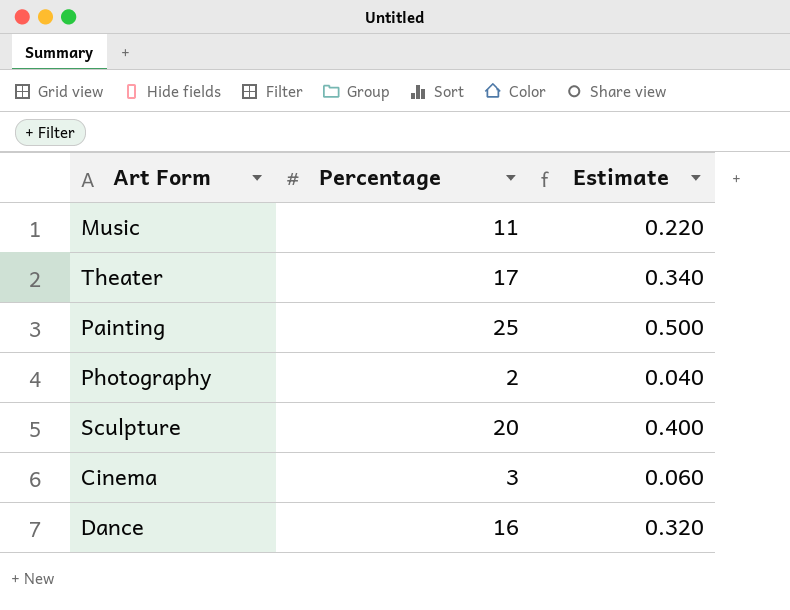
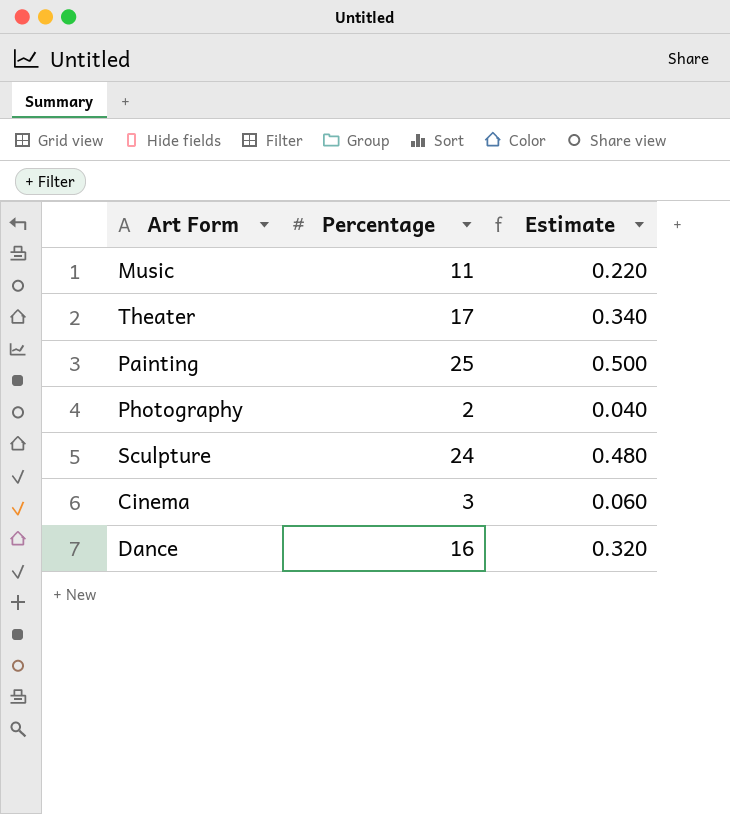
Sculpture | Percentage: 20 -> 24
Sculpture | Estimate: 0.400 -> 0.480

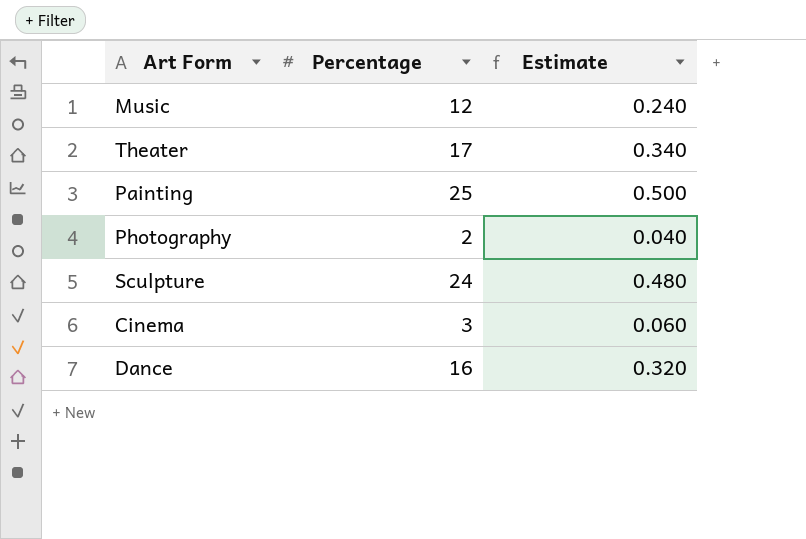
Music | Percentage: 11 -> 12
Music | Estimate: 0.220 -> 0.240

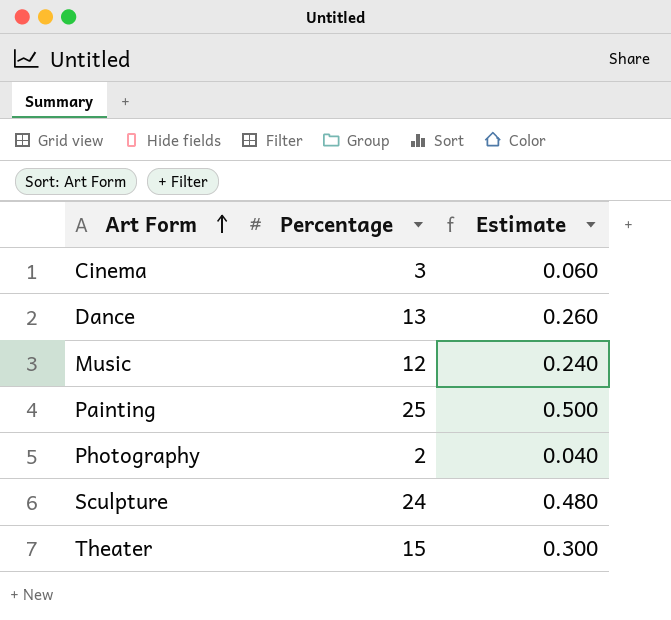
row order: none -> Art Form ascending
Dance | Percentage: 16 -> 13
Dance | Estimate: 0.320 -> 0.260
Theater | Percentage: 17 -> 15
Theater | Estimate: 0.340 -> 0.300

